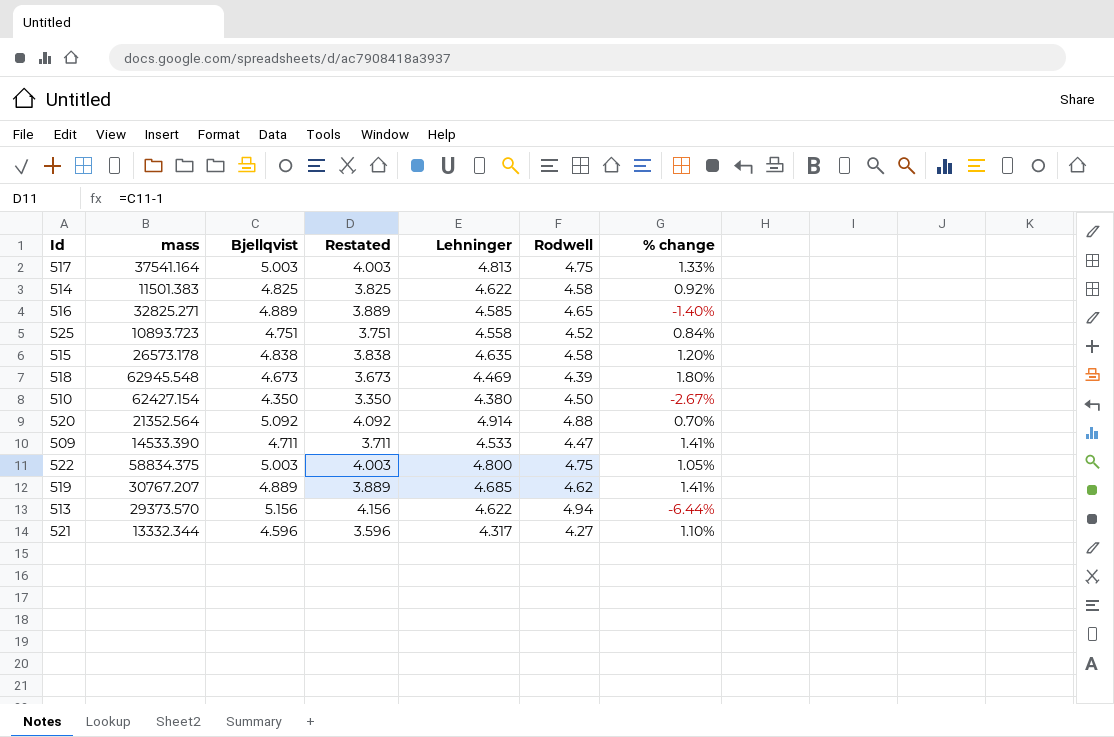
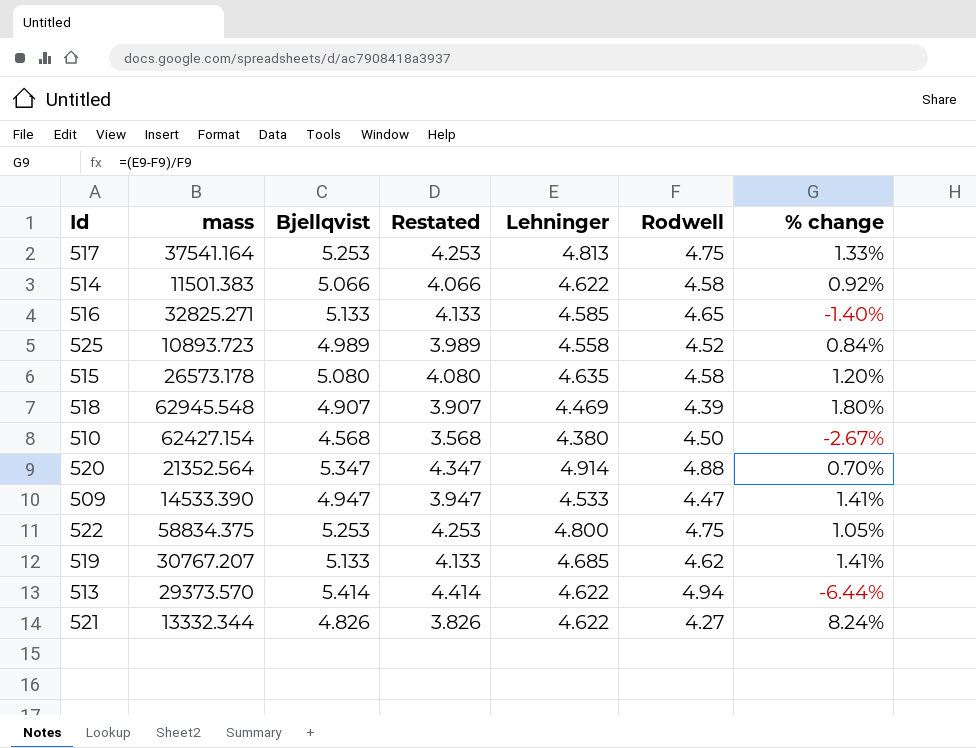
517 | Bjellqvist: 5.003 -> 5.253
517 | Restated: 4.003 -> 4.253
514 | Bjellqvist: 4.825 -> 5.066
514 | Restated: 3.825 -> 4.066
516 | Bjellqvist: 4.889 -> 5.133
516 | Restated: 3.889 -> 4.133
525 | Bjellqvist: 4.751 -> 4.989
525 | Restated: 3.751 -> 3.989
515 | Bjellqvist: 4.838 -> 5.080
515 | Restated: 3.838 -> 4.080
518 | Bjellqvist: 4.673 -> 4.907
518 | Restated: 3.673 -> 3.907
510 | Bjellqvist: 4.350 -> 4.568
510 | Restated: 3.350 -> 3.568
520 | Bjellqvist: 5.092 -> 5.347
520 | Restated: 4.092 -> 4.347
509 | Bjellqvist: 4.711 -> 4.947
509 | Restated: 3.711 -> 3.947
522 | Bjellqvist: 5.003 -> 5.253
522 | Restated: 4.003 -> 4.253
519 | Bjellqvist: 4.889 -> 5.133
519 | Restated: 3.889 -> 4.133
513 | Bjellqvist: 5.156 -> 5.414
513 | Restated: 4.156 -> 4.414
521 | Bjellqvist: 4.596 -> 4.826
521 | Restated: 3.596 -> 3.826
521 | Lehninger: 4.317 -> 4.622
521 | % change: 1.10% -> 8.24%

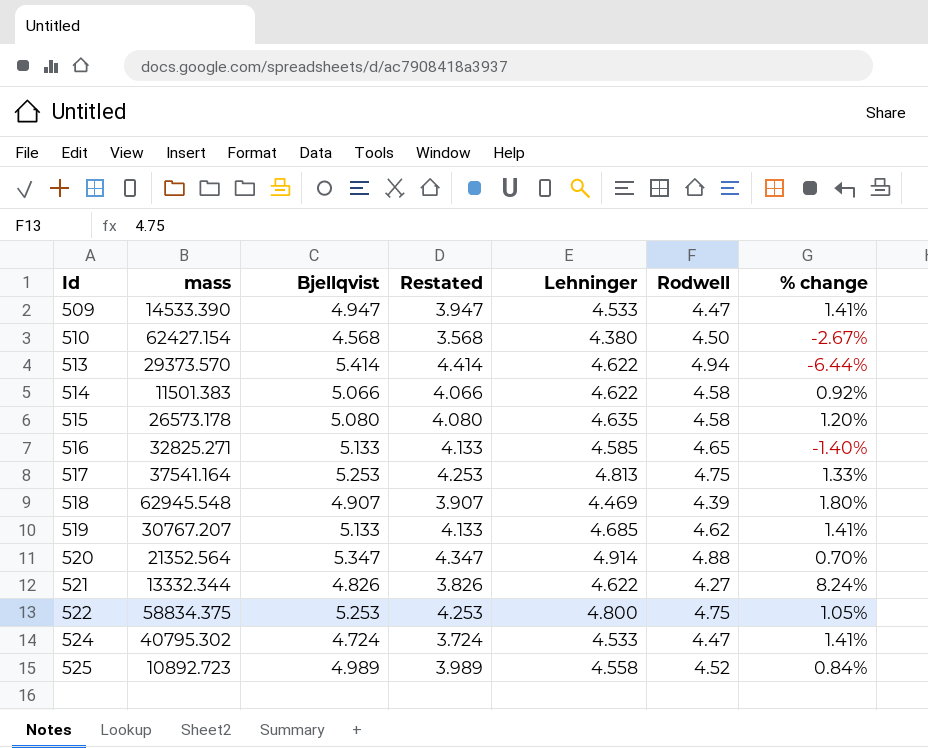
row order: none -> Id ascending
row 524: none -> 40795.302 | 4.724 | 3.724 | 4.533 | 4.47 | 1.41%
525 | mass: 10893.723 -> 10892.723

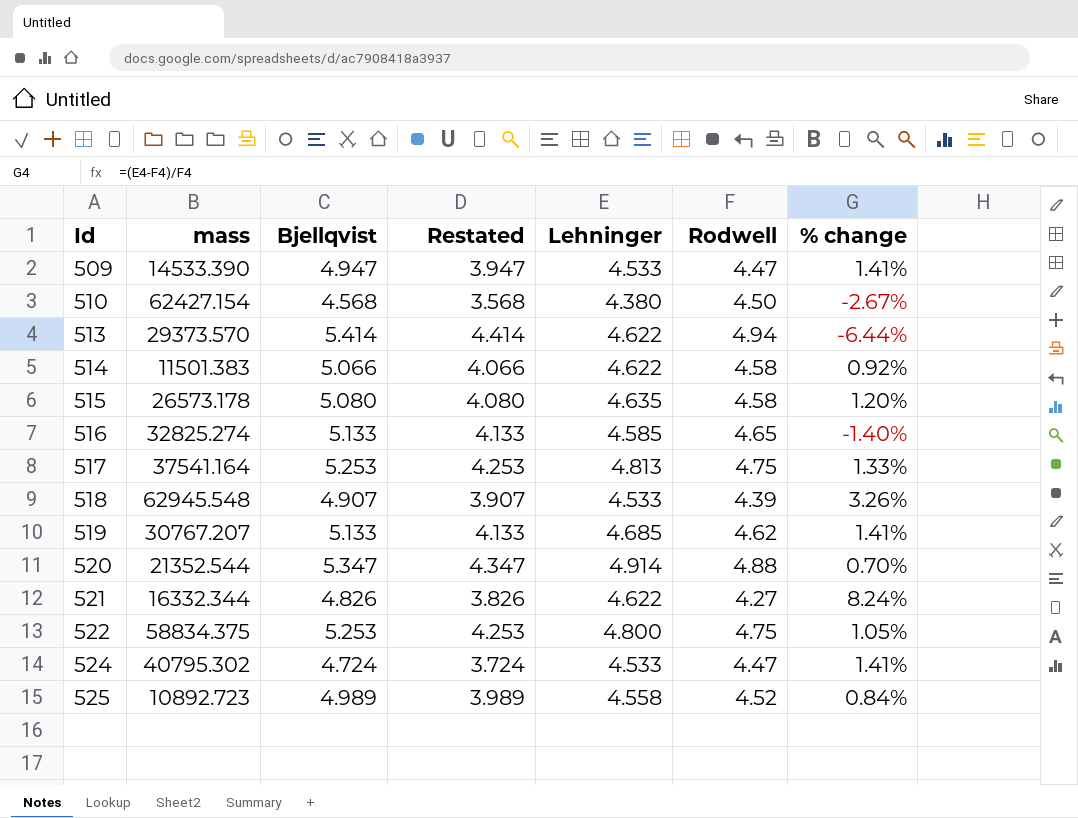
516 | mass: 32825.271 -> 32825.274
518 | Lehninger: 4.469 -> 4.533
518 | % change: 1.80% -> 3.26%
520 | mass: 21352.564 -> 21352.544
521 | mass: 13332.344 -> 16332.344

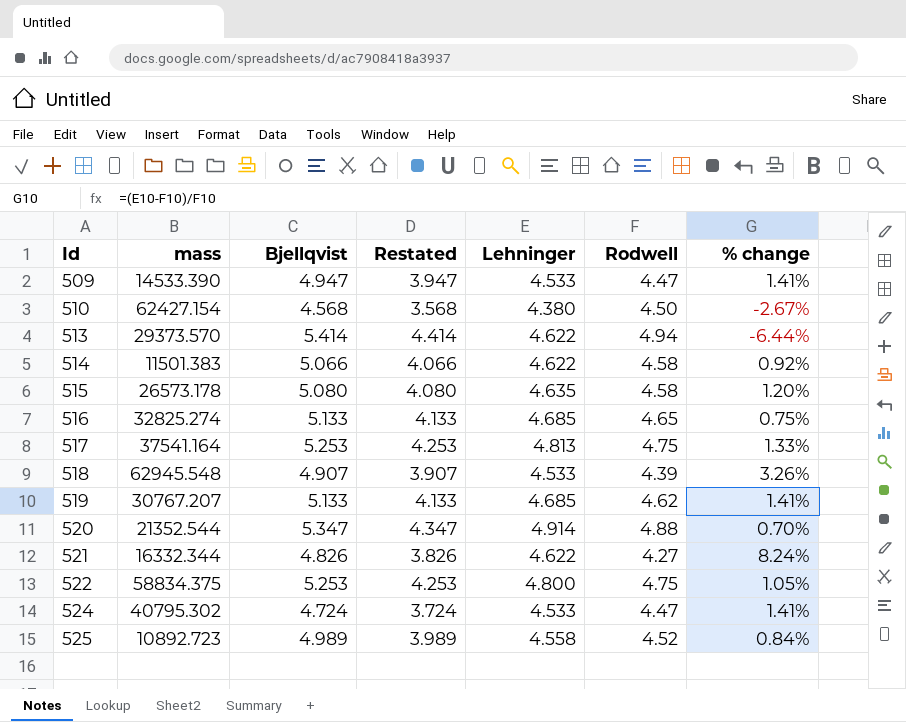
516 | Lehninger: 4.585 -> 4.685
516 | % change: -1.40% -> 0.75%

